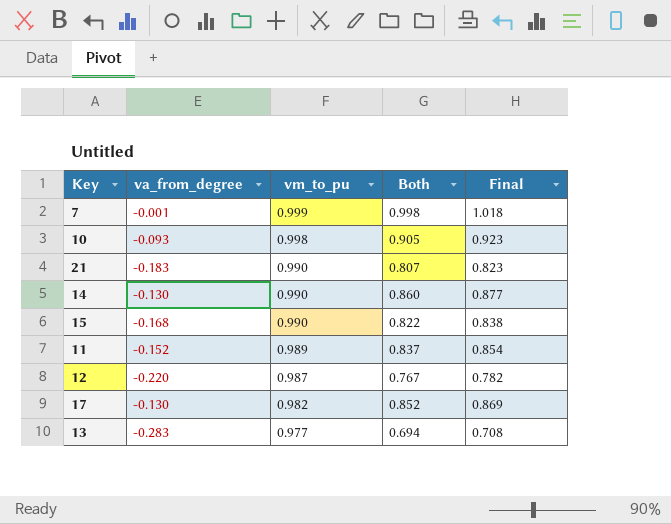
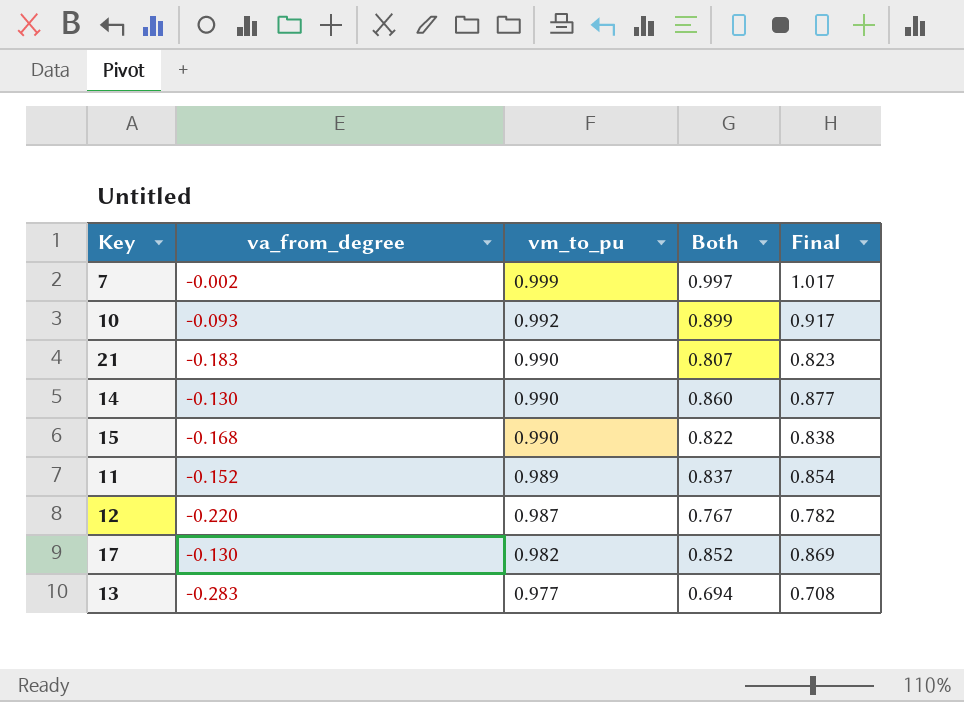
7 | va_from_degree: -0.001 -> -0.002
7 | Both: 0.998 -> 0.997
7 | Final: 1.018 -> 1.017
10 | vm_to_pu: 0.998 -> 0.992
10 | Both: 0.905 -> 0.899
10 | Final: 0.923 -> 0.917

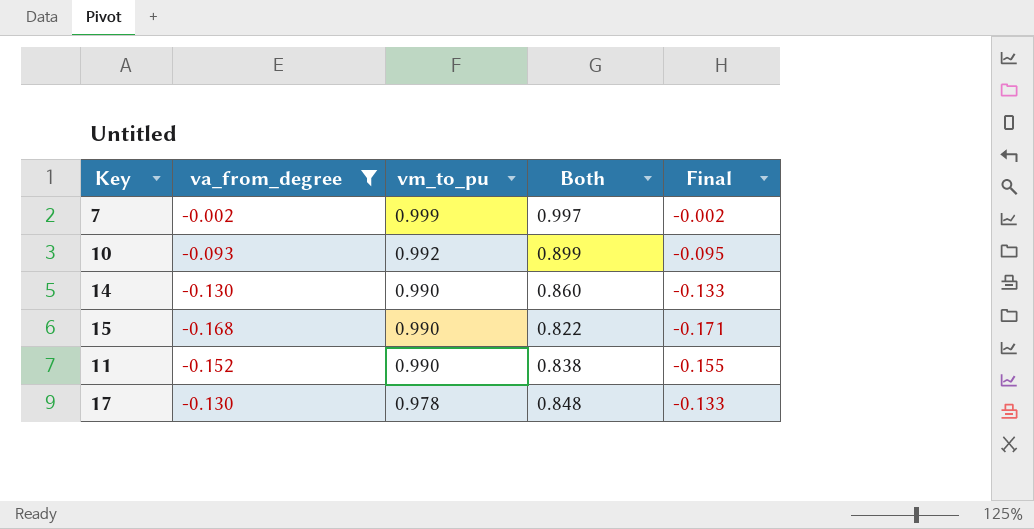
filter: none -> va_from_degree >= -0.168
column Final | formula: [Both] * 1.02 -> [va_from_degree] * 1.02
11 | vm_to_pu: 0.989 -> 0.990
11 | Both: 0.837 -> 0.838
17 | vm_to_pu: 0.982 -> 0.978
17 | Both: 0.852 -> 0.848

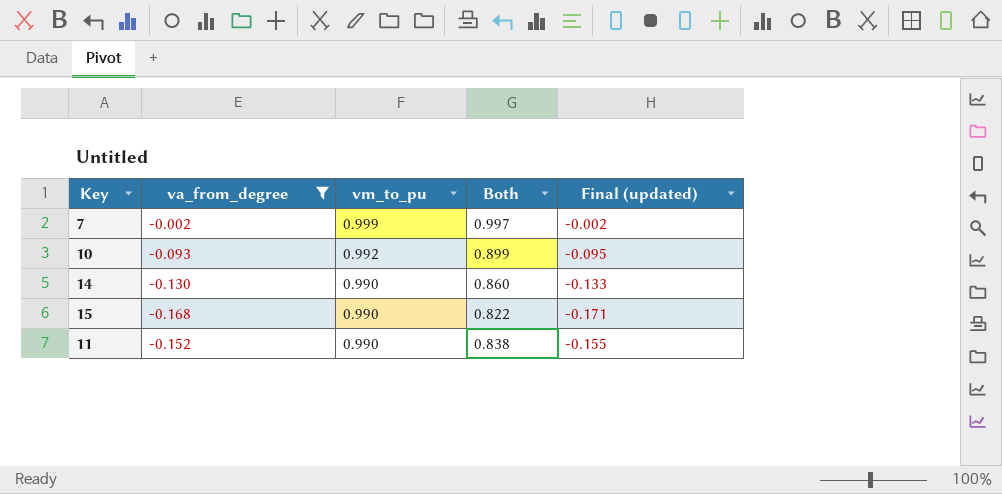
column name: Final -> Final (updated)
row 17: -0.130 | 0.978 | 0.848 | -0.133 -> none

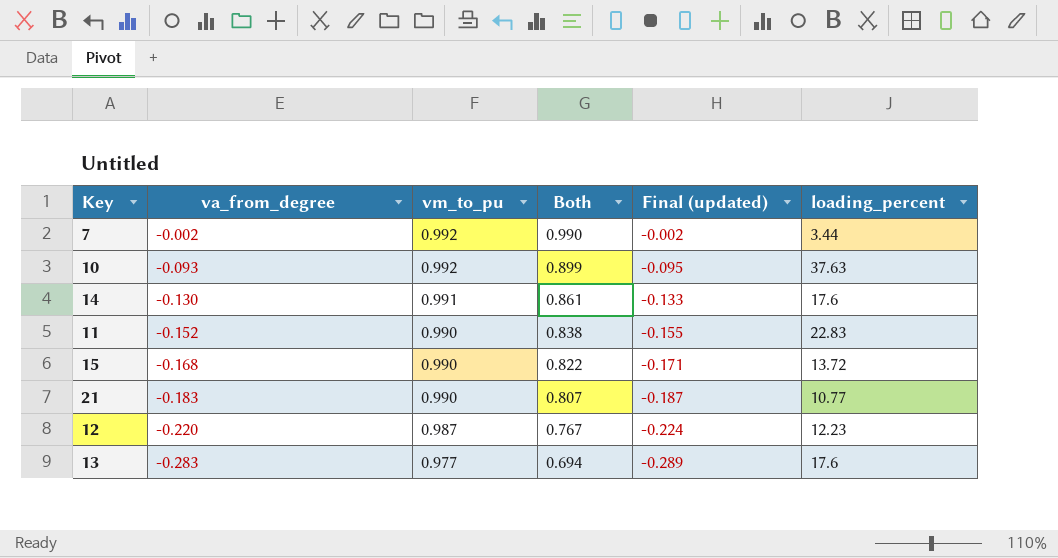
filter: va_from_degree >= -0.168 -> none
row order: vm_to_pu descending -> va_from_degree descending
column loading_percent | position: none -> 6
7 | vm_to_pu: 0.999 -> 0.992
7 | Both: 0.997 -> 0.990
14 | vm_to_pu: 0.990 -> 0.991
14 | Both: 0.860 -> 0.861

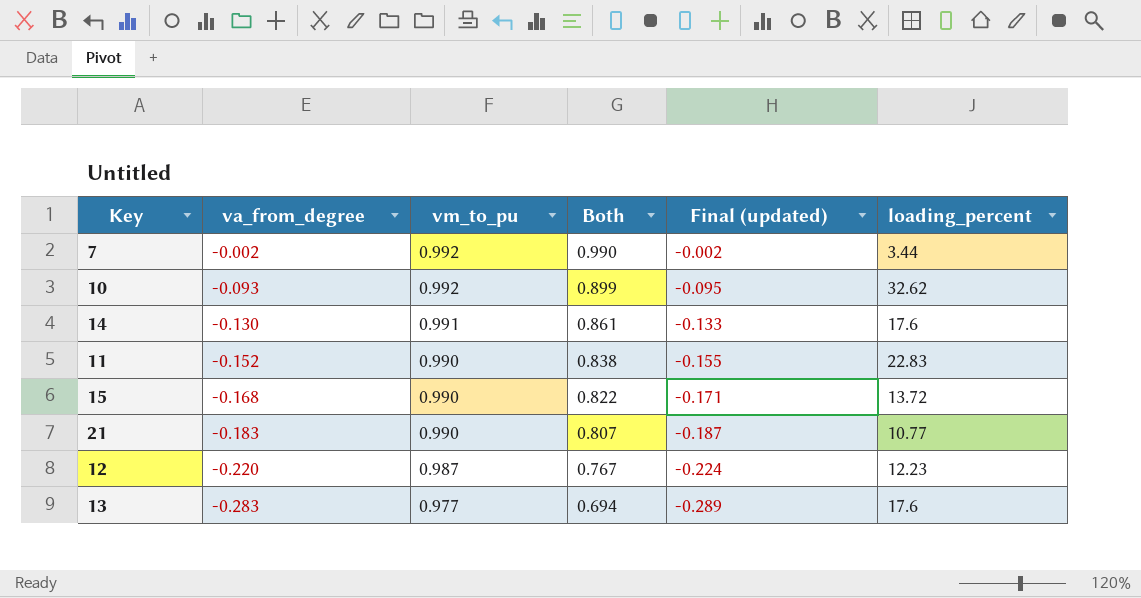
10 | loading_percent: 37.63 -> 32.62

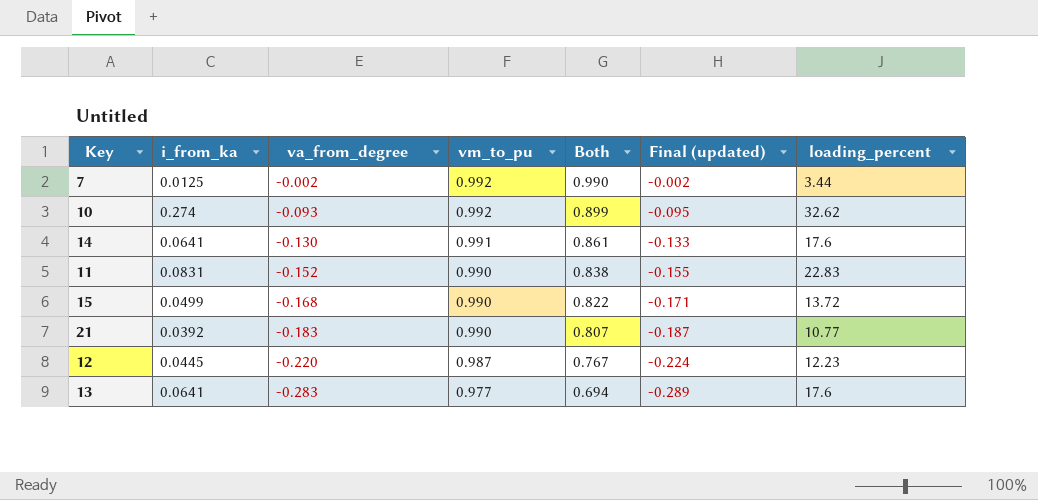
column i_from_ka | position: none -> 2

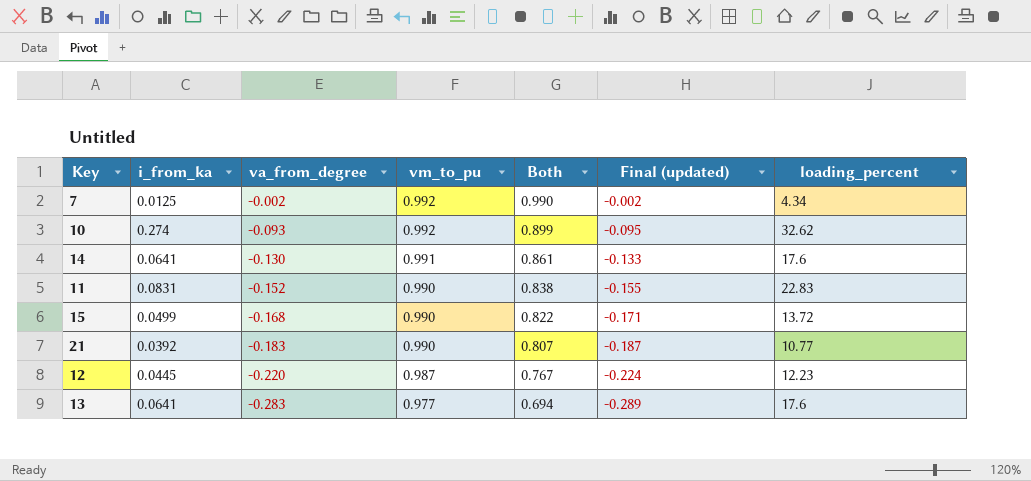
7 | loading_percent: 3.44 -> 4.34

